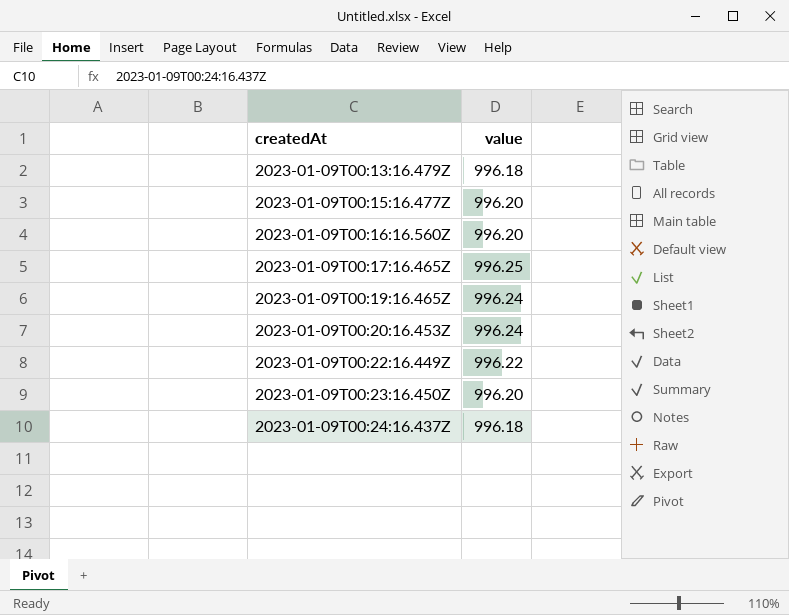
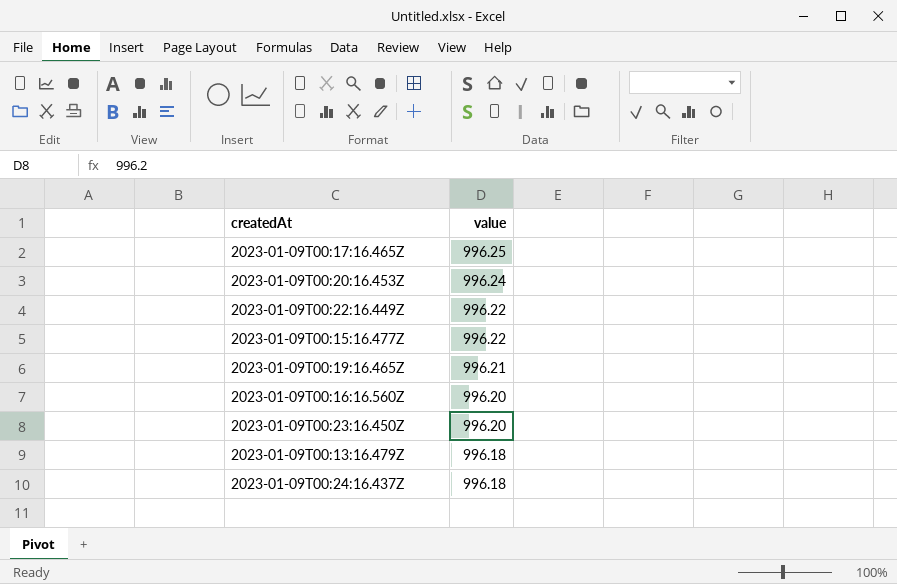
row order: createdAt ascending -> value descending
2023-01-09T00:15:16.477Z | value: 996.20 -> 996.22
2023-01-09T00:19:16.465Z | value: 996.24 -> 996.21

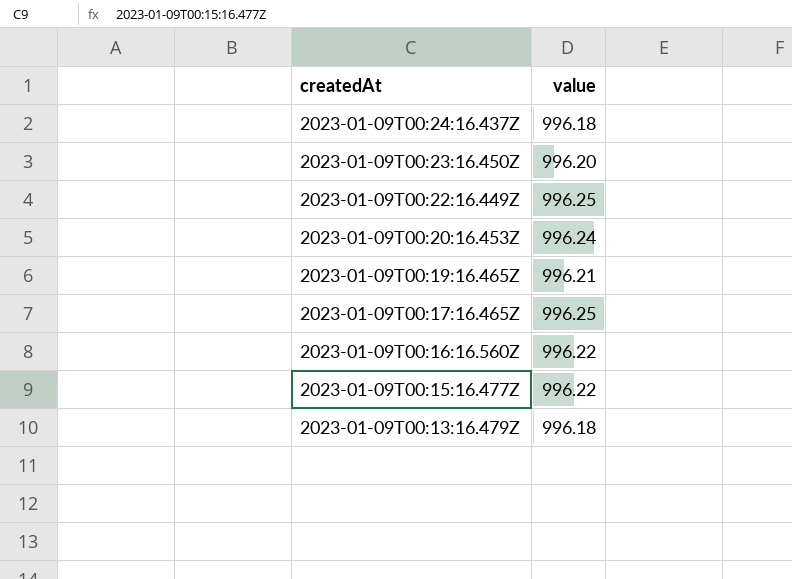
row order: value descending -> createdAt descending
2023-01-09T00:22:16.449Z | value: 996.22 -> 996.25
2023-01-09T00:16:16.560Z | value: 996.20 -> 996.22

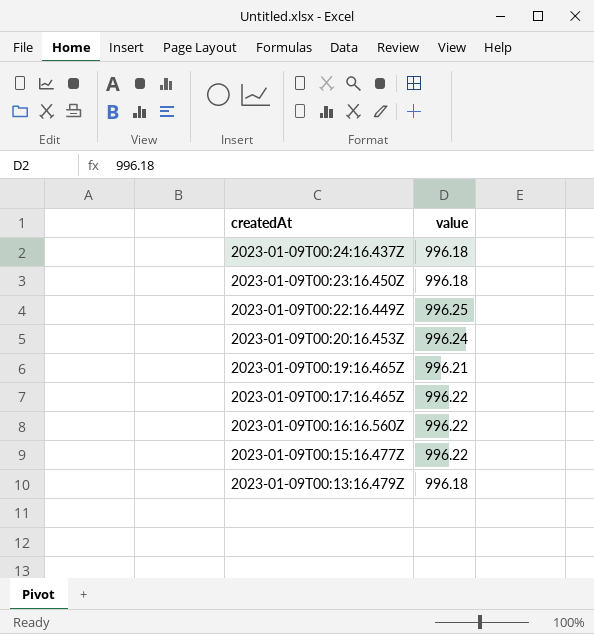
2023-01-09T00:23:16.450Z | value: 996.20 -> 996.18
2023-01-09T00:17:16.465Z | value: 996.25 -> 996.22

